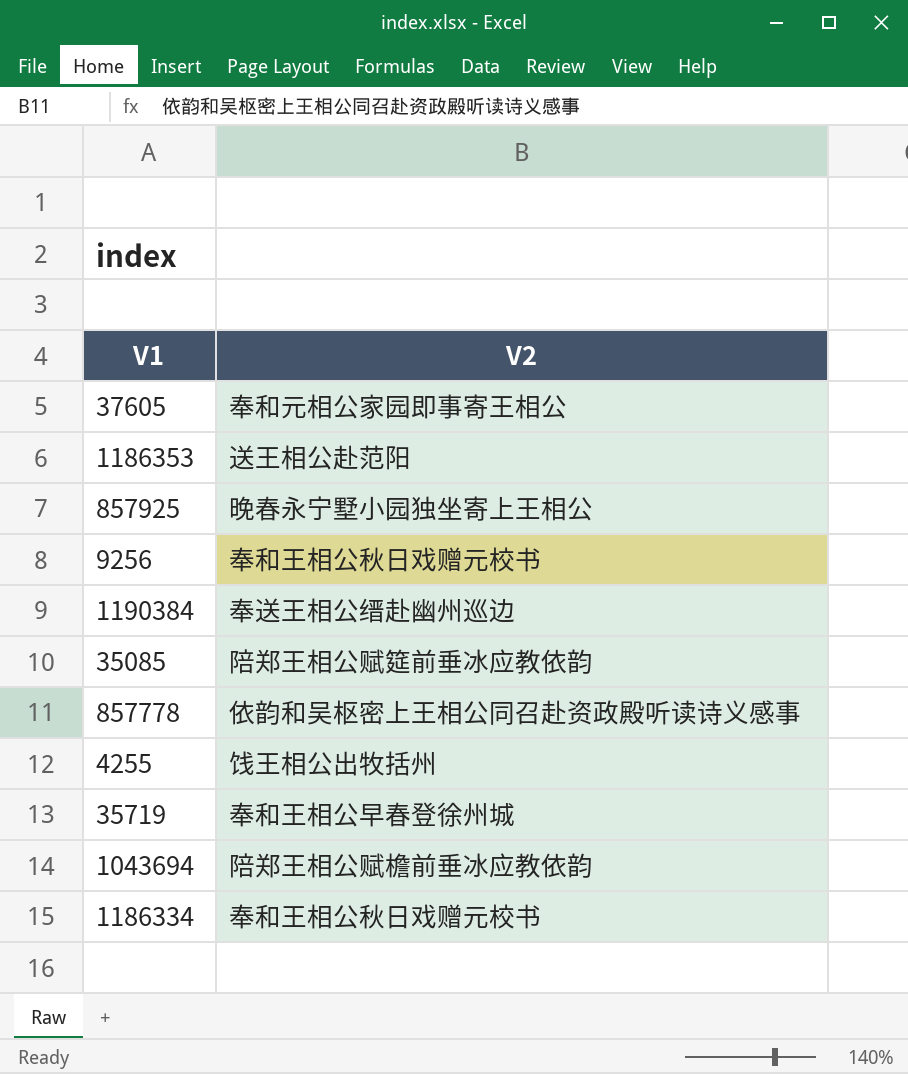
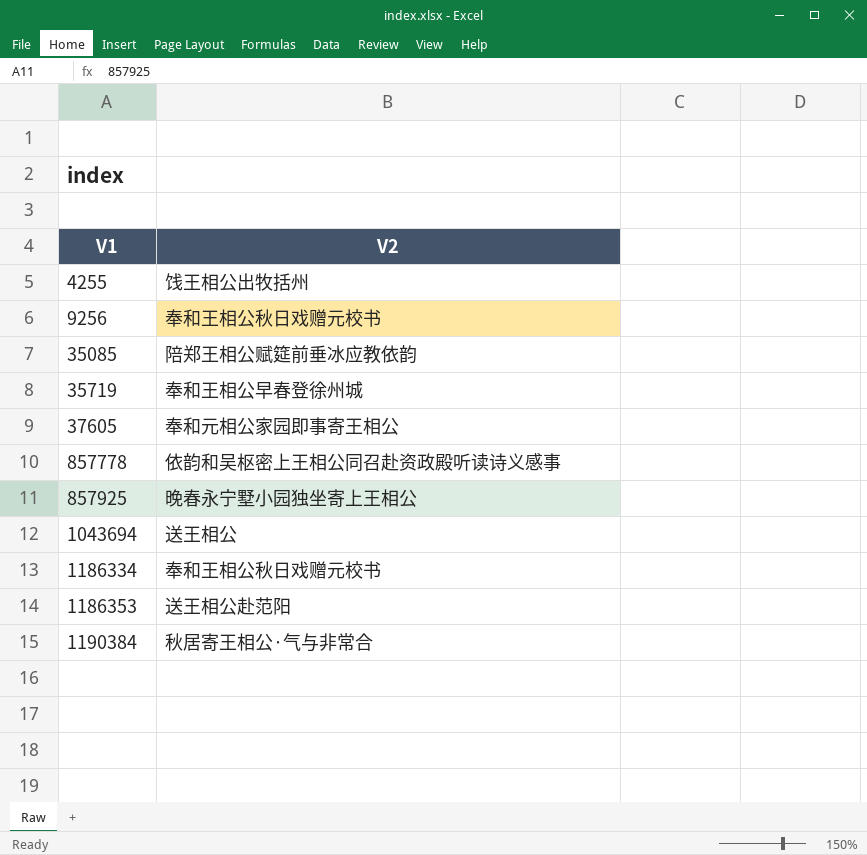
row order: none -> V1 ascending
1043694 | V2: 陪郑王相公赋檐前垂冰应教依韵 -> 送王相公
1190384 | V2: 奉送王相公缙赴幽州巡边 -> 秋居寄王相公·气与非常合

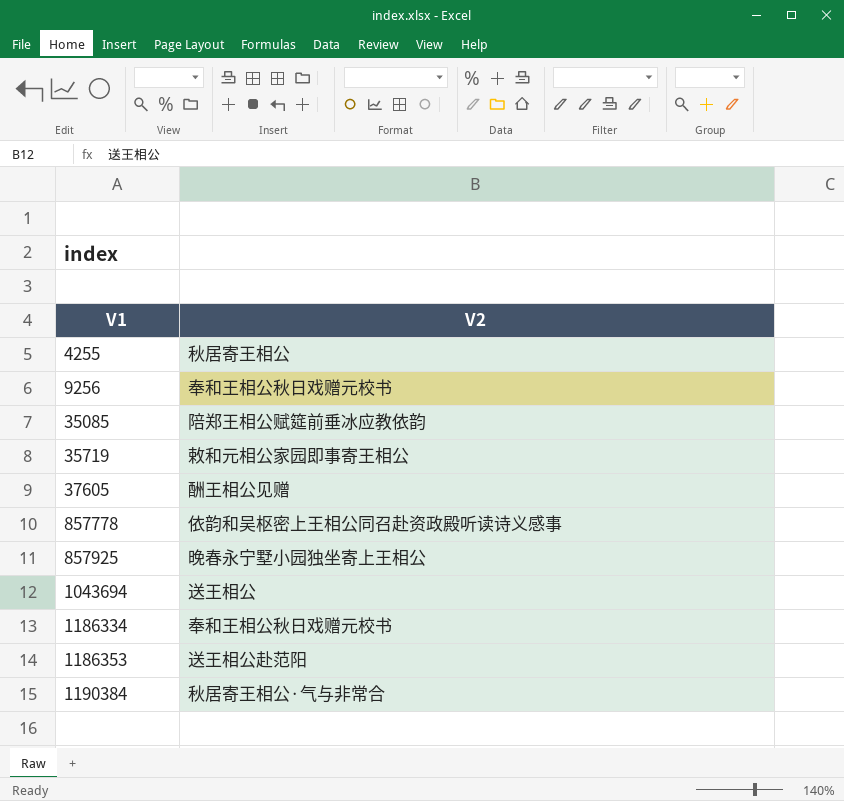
4255 | V2: 饯王相公出牧括州 -> 秋居寄王相公
35719 | V2: 奉和王相公早春登徐州城 -> 敕和元相公家园即事寄王相公
37605 | V2: 奉和元相公家园即事寄王相公 -> 酬王相公见赠

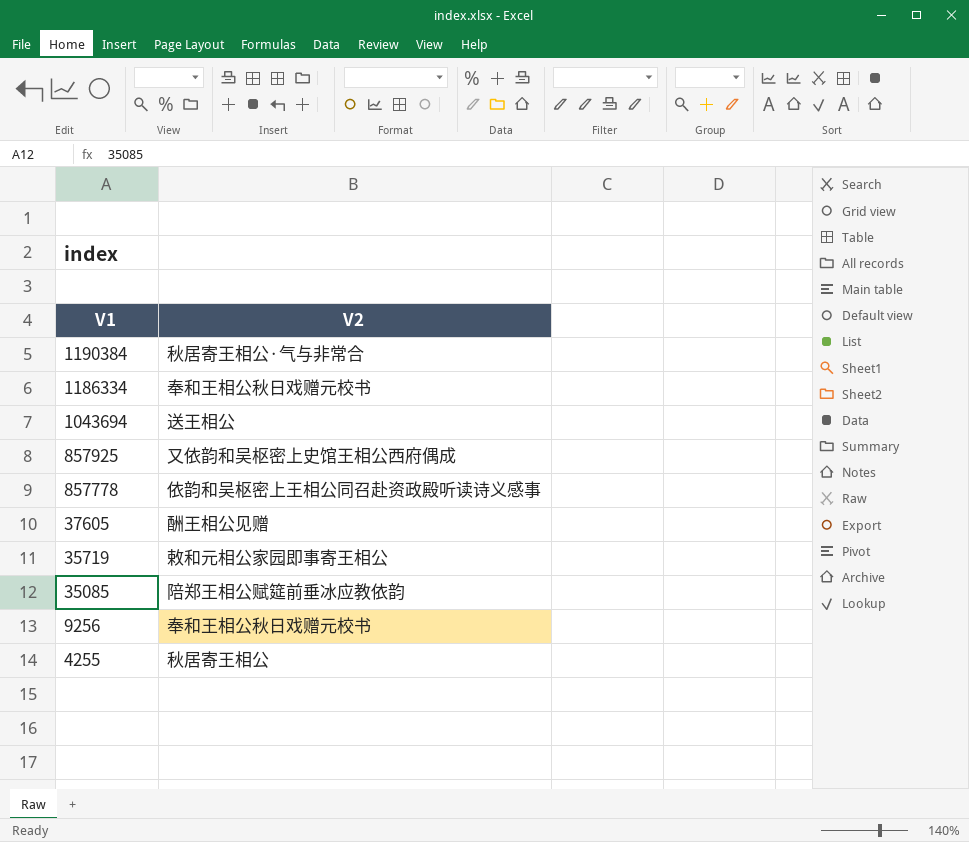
row order: V1 ascending -> V1 descending
row 1186353: 送王相公赴范阳 -> none
857925 | V2: 晚春永宁墅小园独坐寄上王相公 -> 又依韵和吴枢密上史馆王相公西府偶成

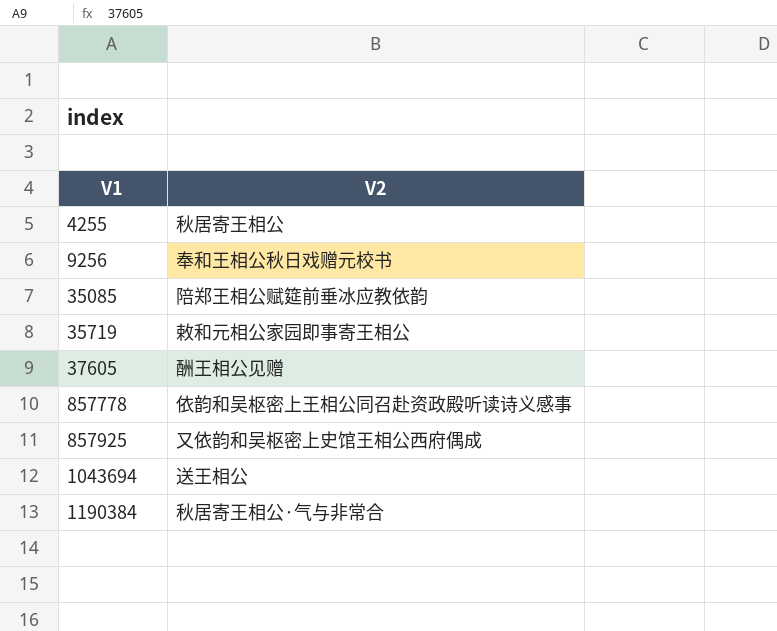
row order: V1 descending -> V1 ascending
row 1186334: 奉和王相公秋日戏赠元校书 -> none

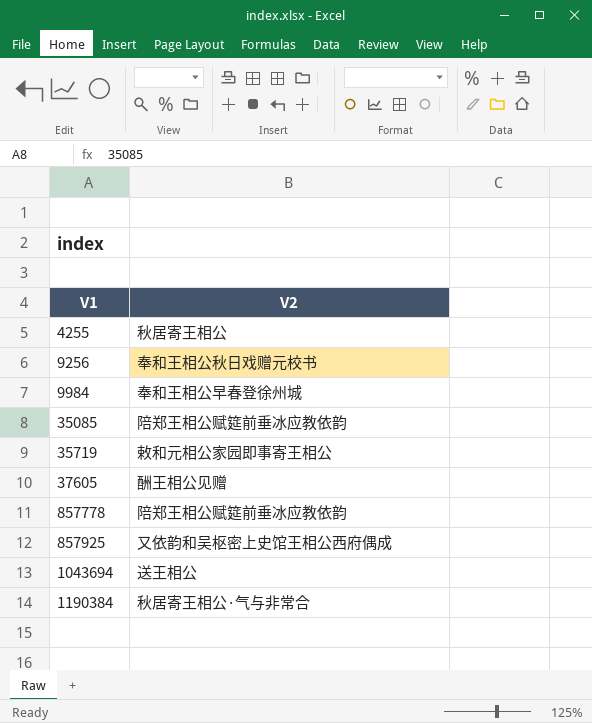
row 9984: none -> 奉和王相公早春登徐州城
857778 | V2: 依韵和吴枢密上王相公同召赴资政殿听读诗义感事 -> 陪郑王相公赋筵前垂冰应教依韵

